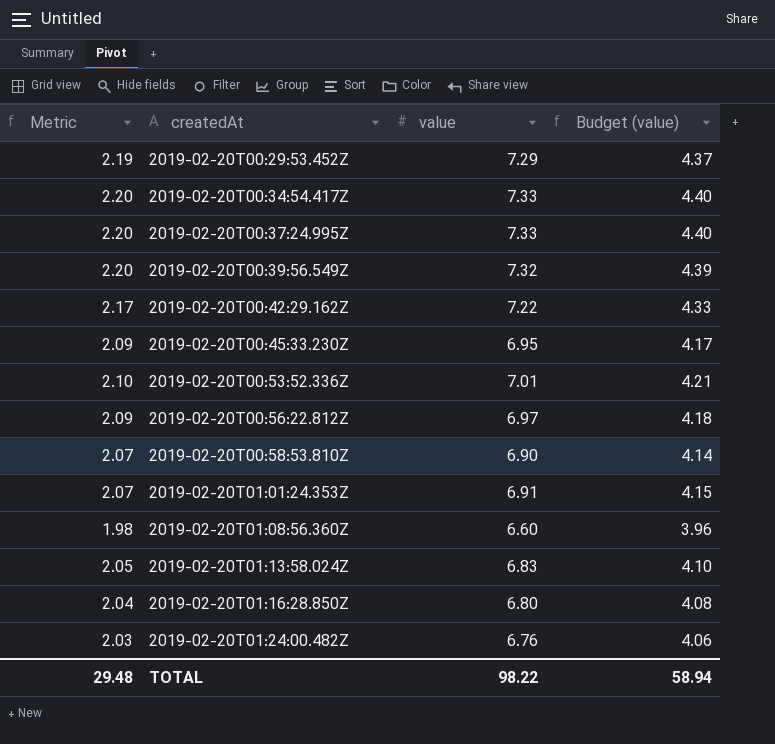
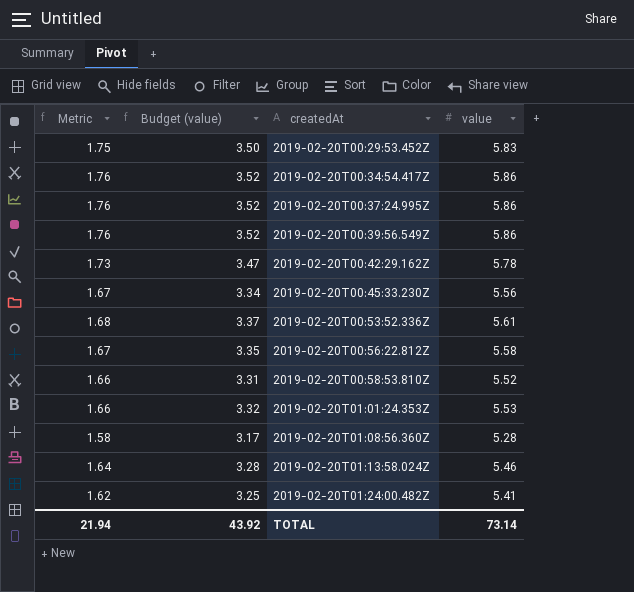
column Budget (value) | position: 4 -> 2
row 2019-02-20T01:16:28.850Z: 2.04 | 6.80 | 4.08 -> none
2019-02-20T00:29:53.452Z | Metric: 2.19 -> 1.75
2019-02-20T00:29:53.452Z | Budget (value): 4.37 -> 3.50
2019-02-20T00:29:53.452Z | value: 7.29 -> 5.83
2019-02-20T00:34:54.417Z | Metric: 2.20 -> 1.76
2019-02-20T00:34:54.417Z | Budget (value): 4.40 -> 3.52
2019-02-20T00:34:54.417Z | value: 7.33 -> 5.86
2019-02-20T00:37:24.995Z | Metric: 2.20 -> 1.76
2019-02-20T00:37:24.995Z | Budget (value): 4.40 -> 3.52
2019-02-20T00:37:24.995Z | value: 7.33 -> 5.86
2019-02-20T00:39:56.549Z | Metric: 2.20 -> 1.76
2019-02-20T00:39:56.549Z | Budget (value): 4.39 -> 3.52
2019-02-20T00:39:56.549Z | value: 7.32 -> 5.86
2019-02-20T00:42:29.162Z | Metric: 2.17 -> 1.73
2019-02-20T00:42:29.162Z | Budget (value): 4.33 -> 3.47
2019-02-20T00:42:29.162Z | value: 7.22 -> 5.78
2019-02-20T00:45:33.230Z | Metric: 2.09 -> 1.67
2019-02-20T00:45:33.230Z | Budget (value): 4.17 -> 3.34
2019-02-20T00:45:33.230Z | value: 6.95 -> 5.56
2019-02-20T00:53:52.336Z | Metric: 2.10 -> 1.68
2019-02-20T00:53:52.336Z | Budget (value): 4.21 -> 3.37
2019-02-20T00:53:52.336Z | value: 7.01 -> 5.61
2019-02-20T00:56:22.812Z | Metric: 2.09 -> 1.67
2019-02-20T00:56:22.812Z | Budget (value): 4.18 -> 3.35
2019-02-20T00:56:22.812Z | value: 6.97 -> 5.58
2019-02-20T00:58:53.810Z | Metric: 2.07 -> 1.66
2019-02-20T00:58:53.810Z | Budget (value): 4.14 -> 3.31
2019-02-20T00:58:53.810Z | value: 6.90 -> 5.52
2019-02-20T01:01:24.353Z | Metric: 2.07 -> 1.66
2019-02-20T01:01:24.353Z | Budget (value): 4.15 -> 3.32
2019-02-20T01:01:24.353Z | value: 6.91 -> 5.53
2019-02-20T01:08:56.360Z | Metric: 1.98 -> 1.58
2019-02-20T01:08:56.360Z | Budget (value): 3.96 -> 3.17
2019-02-20T01:08:56.360Z | value: 6.60 -> 5.28
2019-02-20T01:13:58.024Z | Metric: 2.05 -> 1.64
2019-02-20T01:13:58.024Z | Budget (value): 4.10 -> 3.28
2019-02-20T01:13:58.024Z | value: 6.83 -> 5.46
2019-02-20T01:24:00.482Z | Metric: 2.03 -> 1.62
2019-02-20T01:24:00.482Z | Budget (value): 4.06 -> 3.25
2019-02-20T01:24:00.482Z | value: 6.76 -> 5.41
TOTAL | Metric: 29.48 -> 21.94
TOTAL | Budget (value): 58.94 -> 43.92
TOTAL | value: 98.22 -> 73.14

